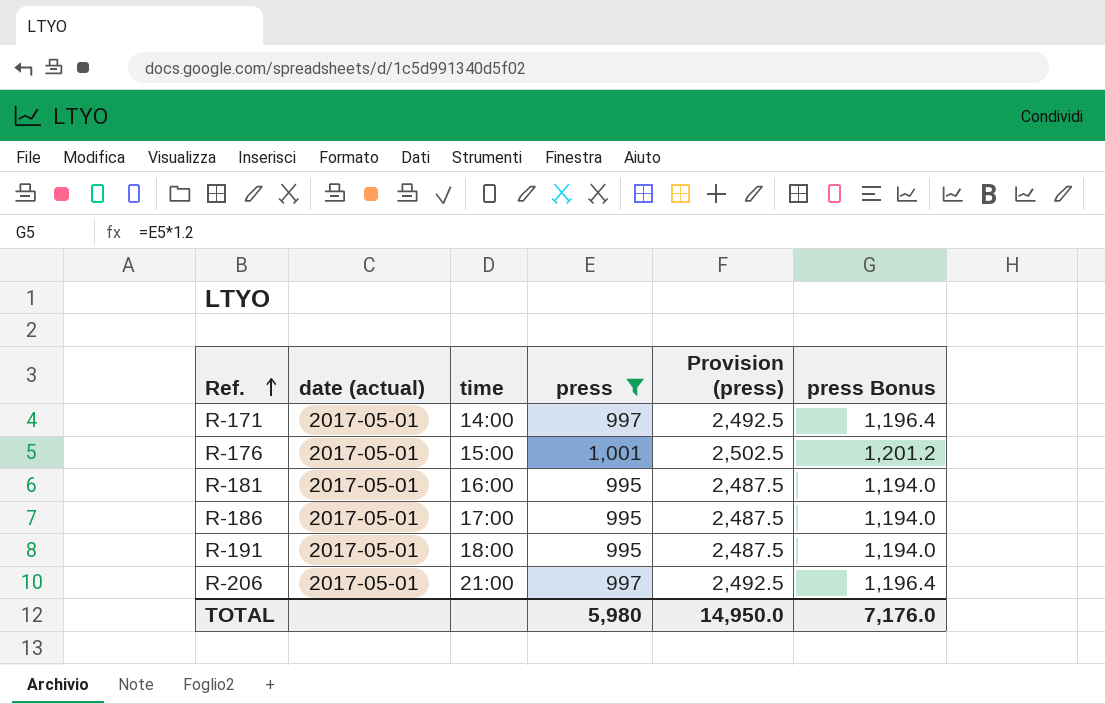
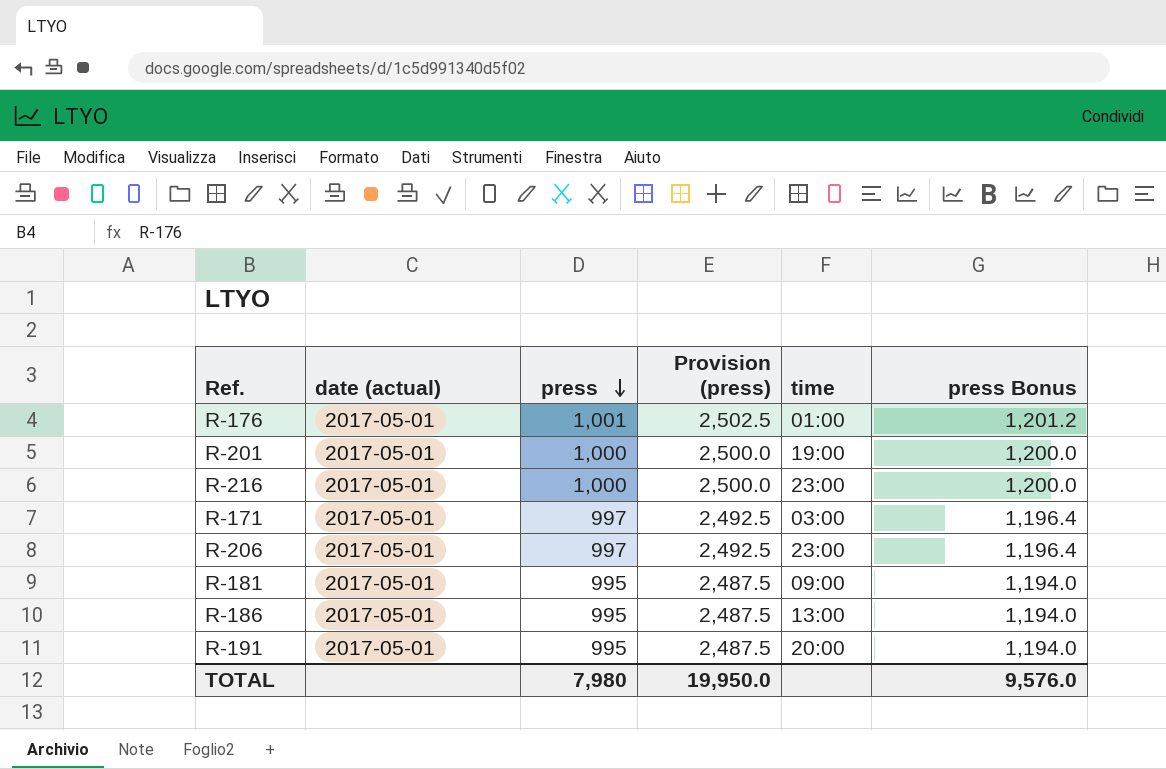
filter: press != 1,000 -> none
row order: Ref. ascending -> press descending
column time | position: 3 -> 5
R-176 | time: 15:00 -> 01:00
R-171 | time: 14:00 -> 03:00
R-206 | time: 21:00 -> 23:00
R-181 | time: 16:00 -> 09:00
R-186 | time: 17:00 -> 13:00
R-191 | time: 18:00 -> 20:00
TOTAL | press: 5,980 -> 7,980
TOTAL | Provision (press): 14,950.0 -> 19,950.0
TOTAL | press Bonus: 7,176.0 -> 9,576.0

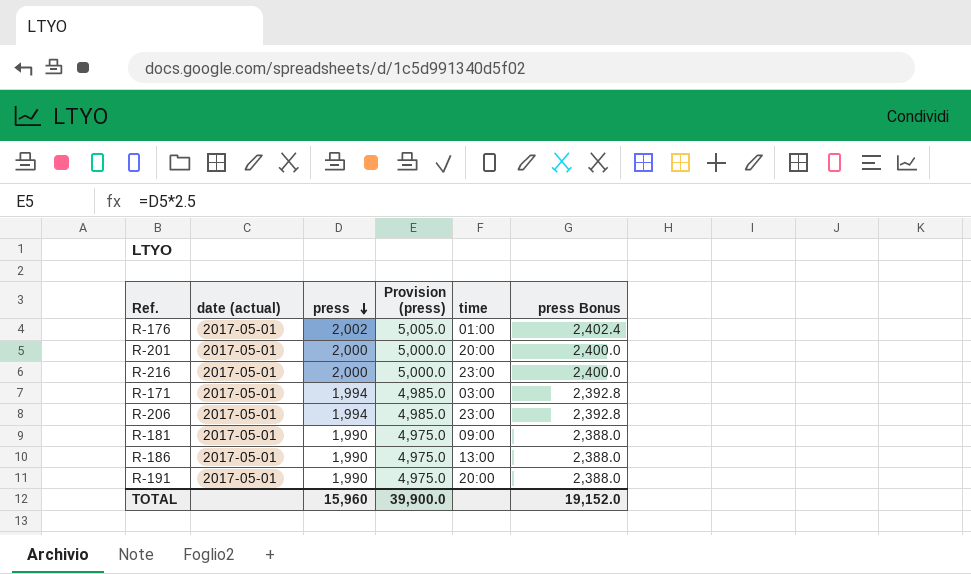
R-176 | press: 1,001 -> 2,002
R-176 | Provision (press): 2,502.5 -> 5,005.0
R-176 | press Bonus: 1,201.2 -> 2,402.4
R-201 | press: 1,000 -> 2,000
R-201 | Provision (press): 2,500.0 -> 5,000.0
R-201 | time: 19:00 -> 20:00
R-201 | press Bonus: 1,200.0 -> 2,400.0
R-216 | press: 1,000 -> 2,000
R-216 | Provision (press): 2,500.0 -> 5,000.0
R-216 | press Bonus: 1,200.0 -> 2,400.0
R-171 | press: 997 -> 1,994
R-171 | Provision (press): 2,492.5 -> 4,985.0
R-171 | press Bonus: 1,196.4 -> 2,392.8
R-206 | press: 997 -> 1,994
R-206 | Provision (press): 2,492.5 -> 4,985.0
R-206 | press Bonus: 1,196.4 -> 2,392.8
R-181 | press: 995 -> 1,990
R-181 | Provision (press): 2,487.5 -> 4,975.0
R-181 | press Bonus: 1,194.0 -> 2,388.0
R-186 | press: 995 -> 1,990
R-186 | Provision (press): 2,487.5 -> 4,975.0
R-186 | press Bonus: 1,194.0 -> 2,388.0
R-191 | press: 995 -> 1,990
R-191 | Provision (press): 2,487.5 -> 4,975.0
R-191 | press Bonus: 1,194.0 -> 2,388.0
TOTAL | press: 7,980 -> 15,960
TOTAL | Provision (press): 19,950.0 -> 39,900.0
TOTAL | press Bonus: 9,576.0 -> 19,152.0

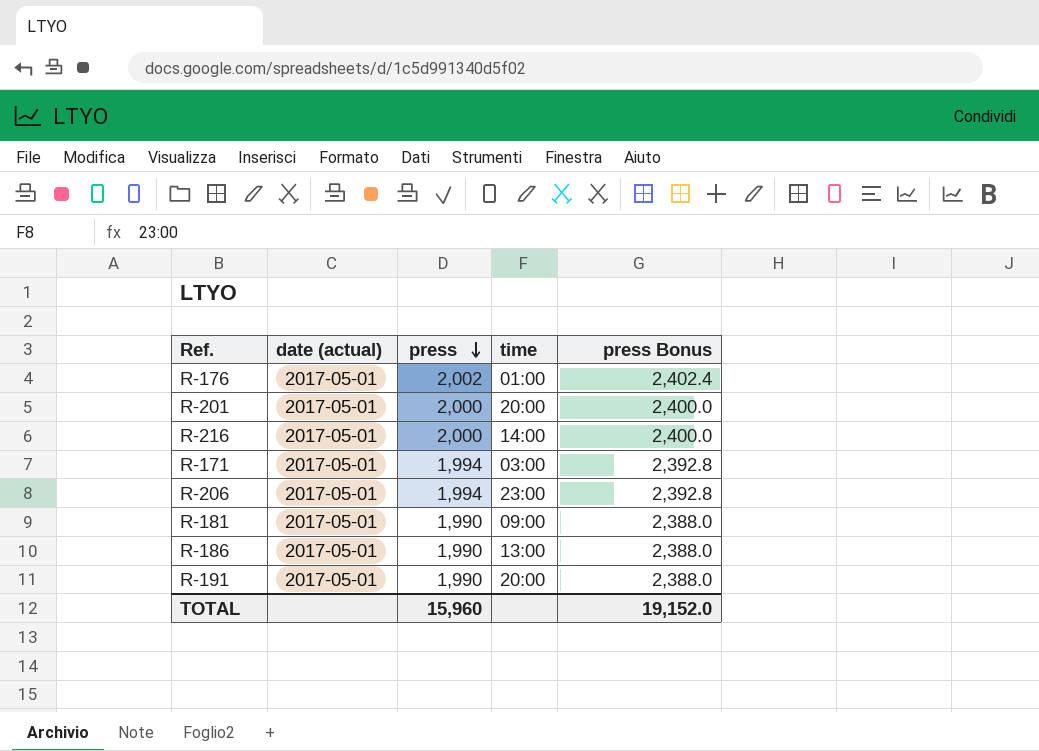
column Provision (press) | formula: [press] * 2.5 -> none
R-216 | time: 23:00 -> 14:00

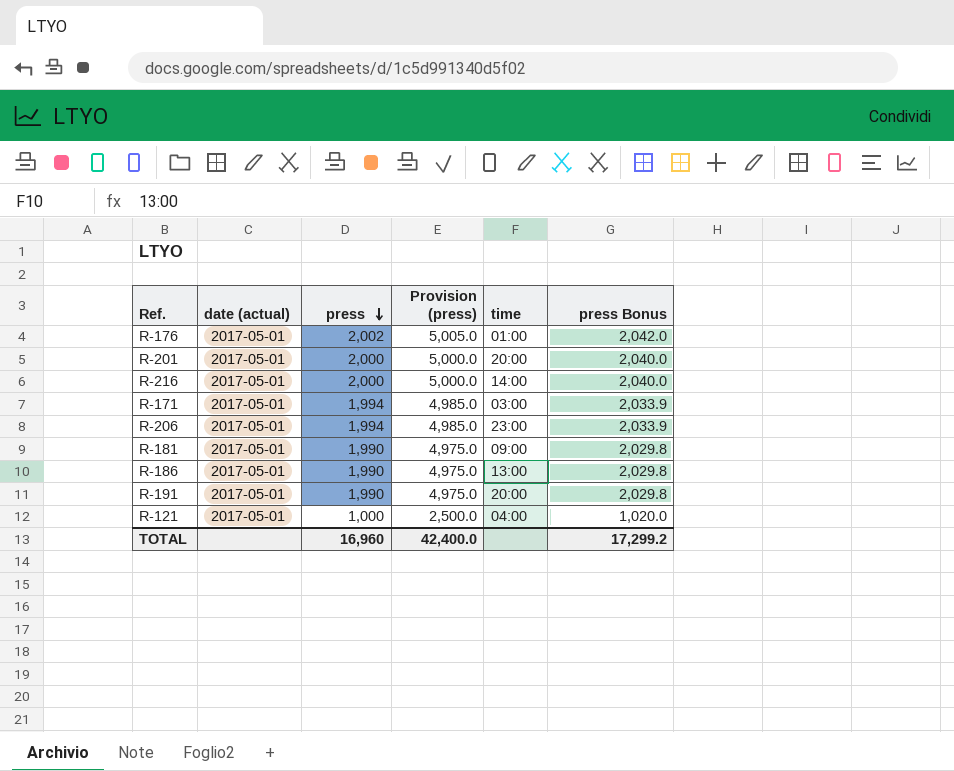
column Provision (press) | formula: none -> [press] * 2.5
column press Bonus | formula: [press] * 1.2 -> [press] * 1.02
row R-121: none -> 2017-05-01 | 1,000 | 2,500.0 | 04:00 | 1,020.0
TOTAL | press: 15,960 -> 16,960
TOTAL | press Bonus: 19,152.0 -> 17,299.2

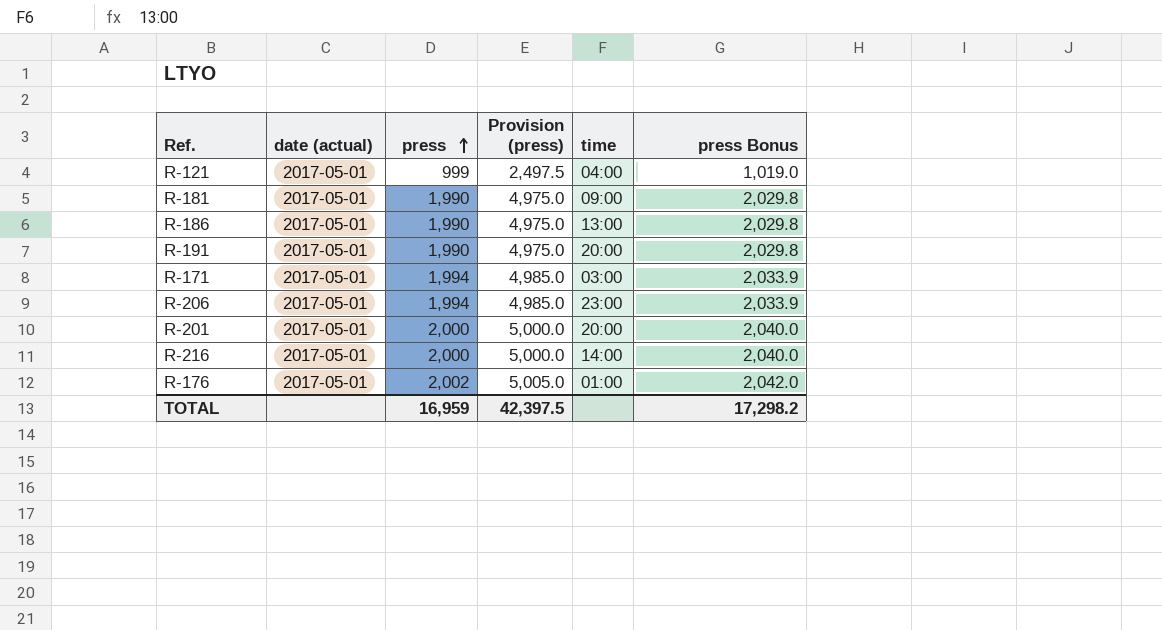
row order: press descending -> press ascending
R-121 | press: 1,000 -> 999
R-121 | Provision (press): 2,500.0 -> 2,497.5
R-121 | press Bonus: 1,020.0 -> 1,019.0
TOTAL | press: 16,960 -> 16,959
TOTAL | Provision (press): 42,400.0 -> 42,397.5
TOTAL | press Bonus: 17,299.2 -> 17,298.2

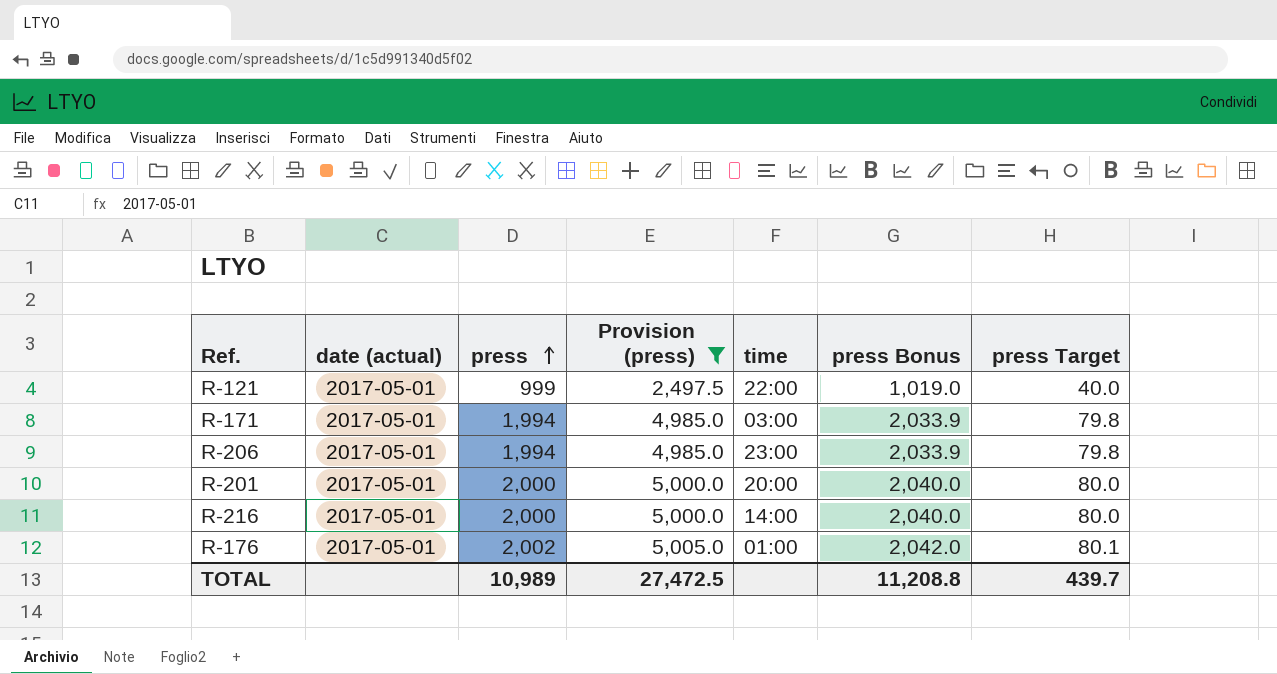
filter: none -> Provision (press) != 4,975.0
column press Target | formula: none -> [press] * 0.04
R-121 | time: 04:00 -> 22:00
TOTAL | press: 16,959 -> 10,989
TOTAL | Provision (press): 42,397.5 -> 27,472.5
TOTAL | press Bonus: 17,298.2 -> 11,208.8

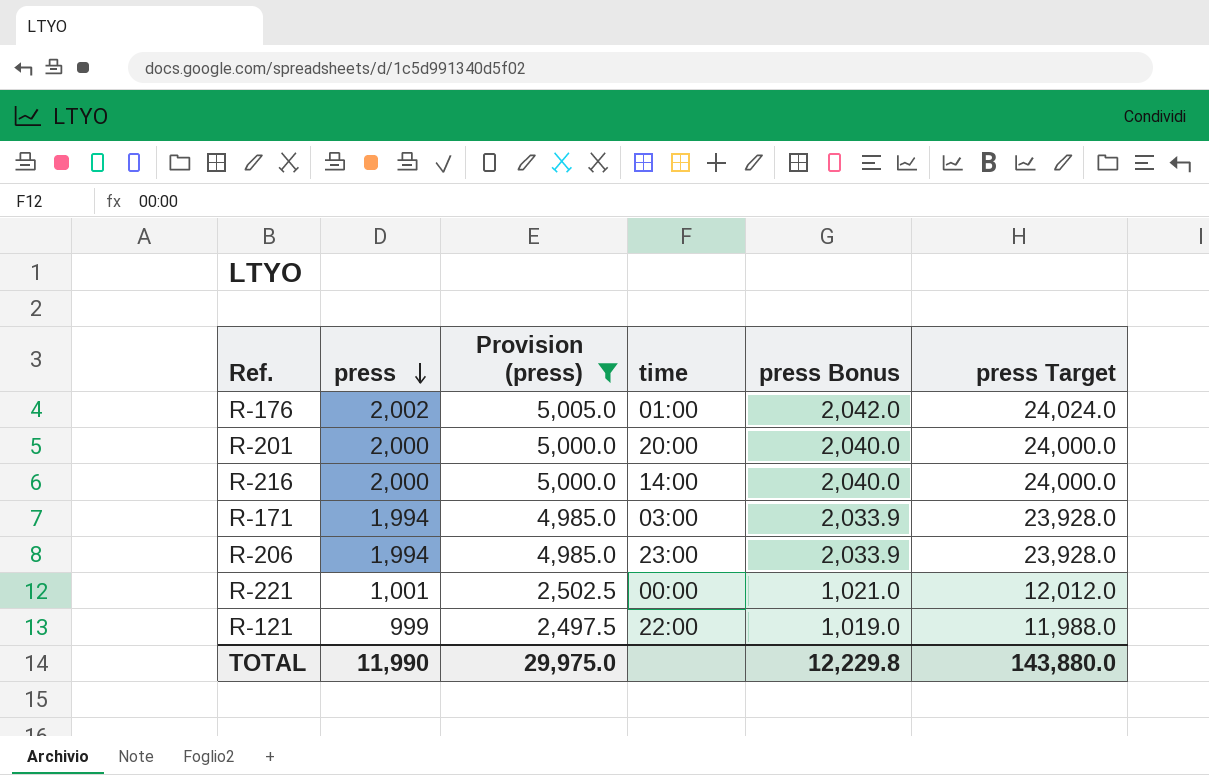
row order: press ascending -> press descending
column date (actual) | position: 2 -> none
column press Target | formula: [press] * 0.04 -> [press] * 12
row R-221: none -> 1,001 | 2,502.5 | 00:00 | 1,021.0 | 12,012.0
TOTAL | press: 10,989 -> 11,990
TOTAL | Provision (press): 27,472.5 -> 29,975.0
TOTAL | press Bonus: 11,208.8 -> 12,229.8
TOTAL | press Target: 439.7 -> 143,880.0

